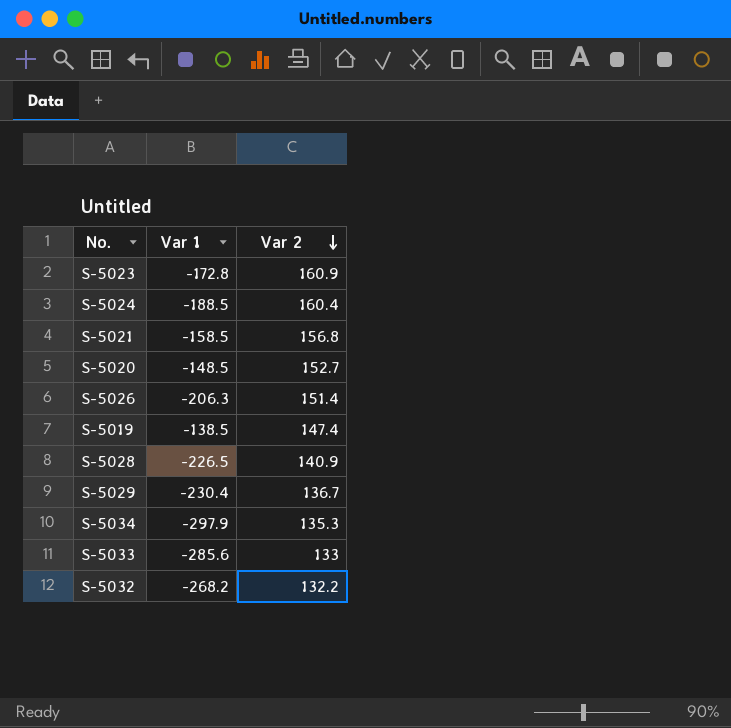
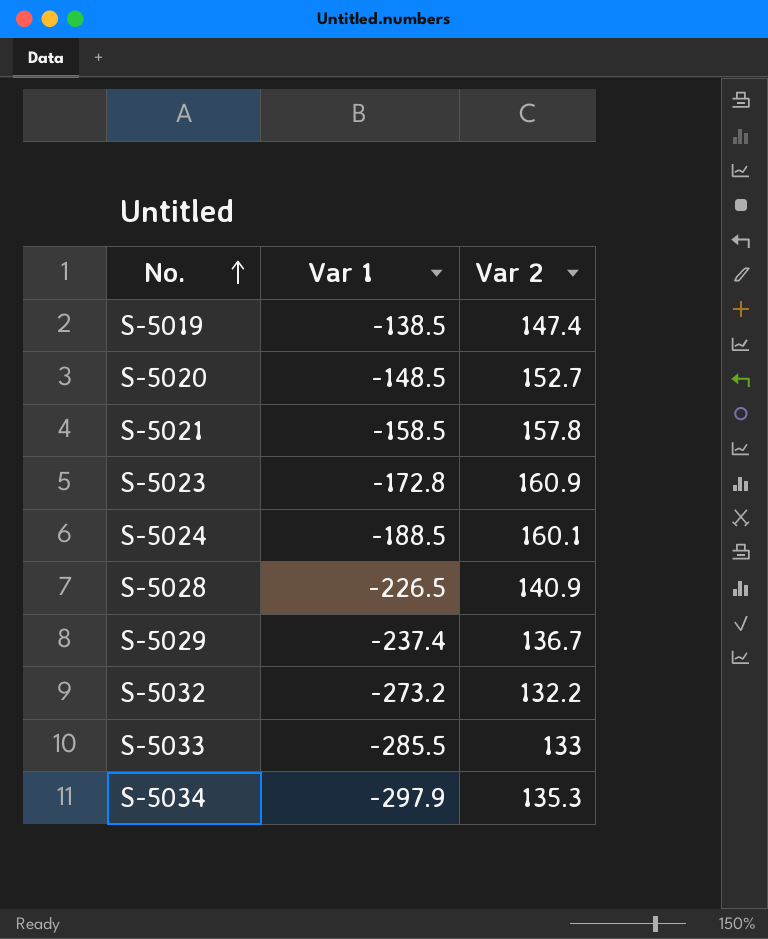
row order: Var 2 descending -> No. ascending
row S-5026: -206.3 | 151.4 -> none
S-5021 | Var 2: 156.8 -> 157.8
S-5024 | Var 2: 160.4 -> 160.1
S-5029 | Var 1: -230.4 -> -237.4
S-5032 | Var 1: -268.2 -> -273.2
S-5033 | Var 1: -285.6 -> -285.5

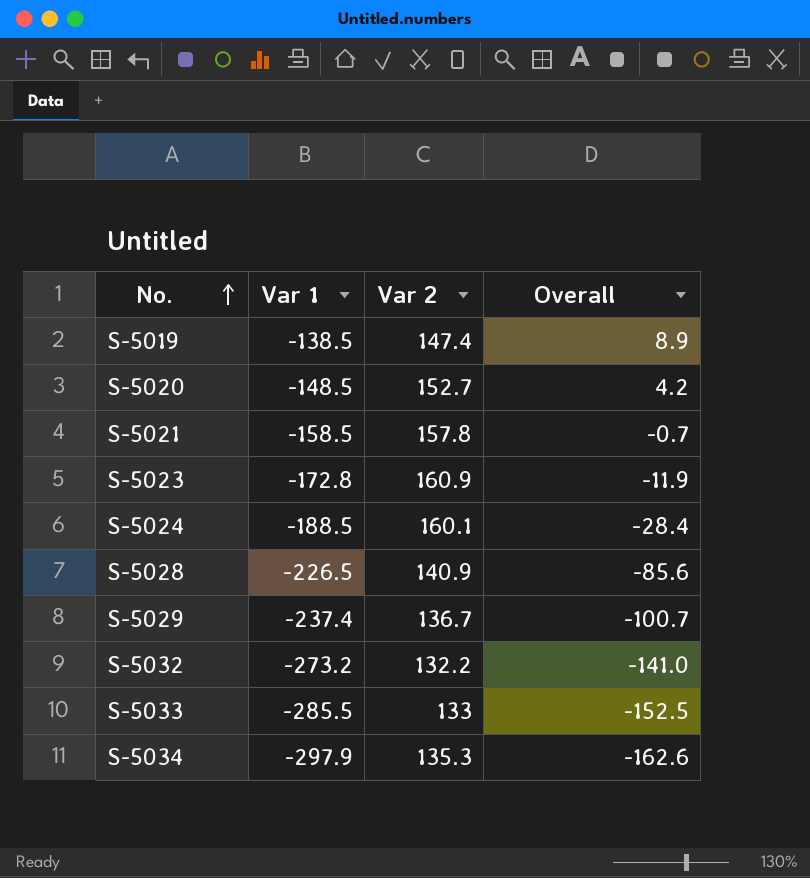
column Overall | formula: none -> [Var 1] + [Var 2]

